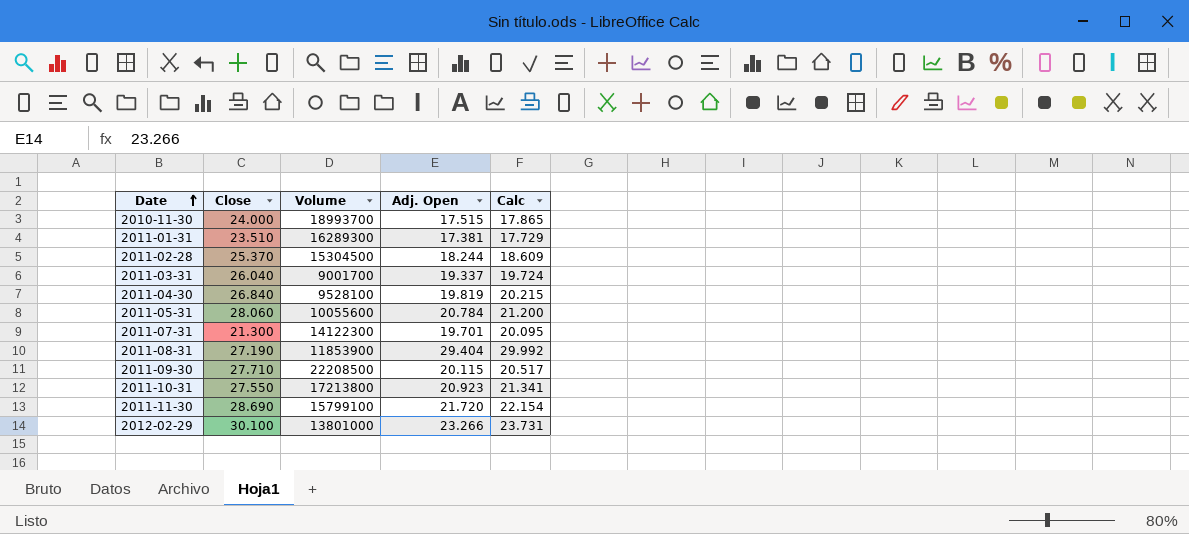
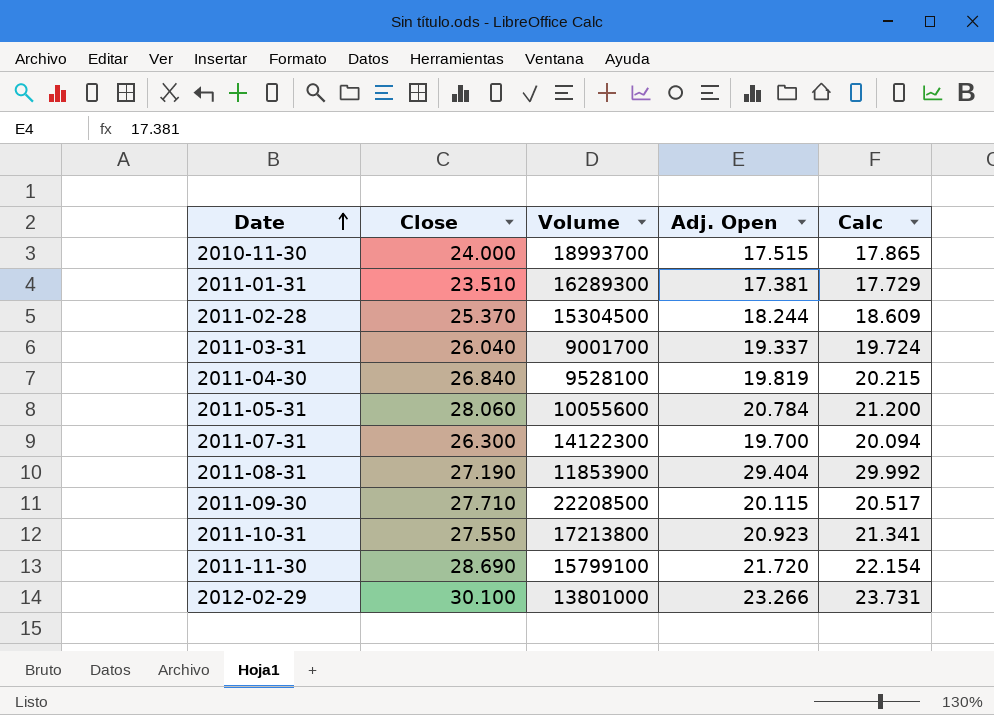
2011-07-31 | Close: 21.300 -> 26.300
2011-07-31 | Adj. Open: 19.701 -> 19.700
2011-07-31 | Calc: 20.095 -> 20.094

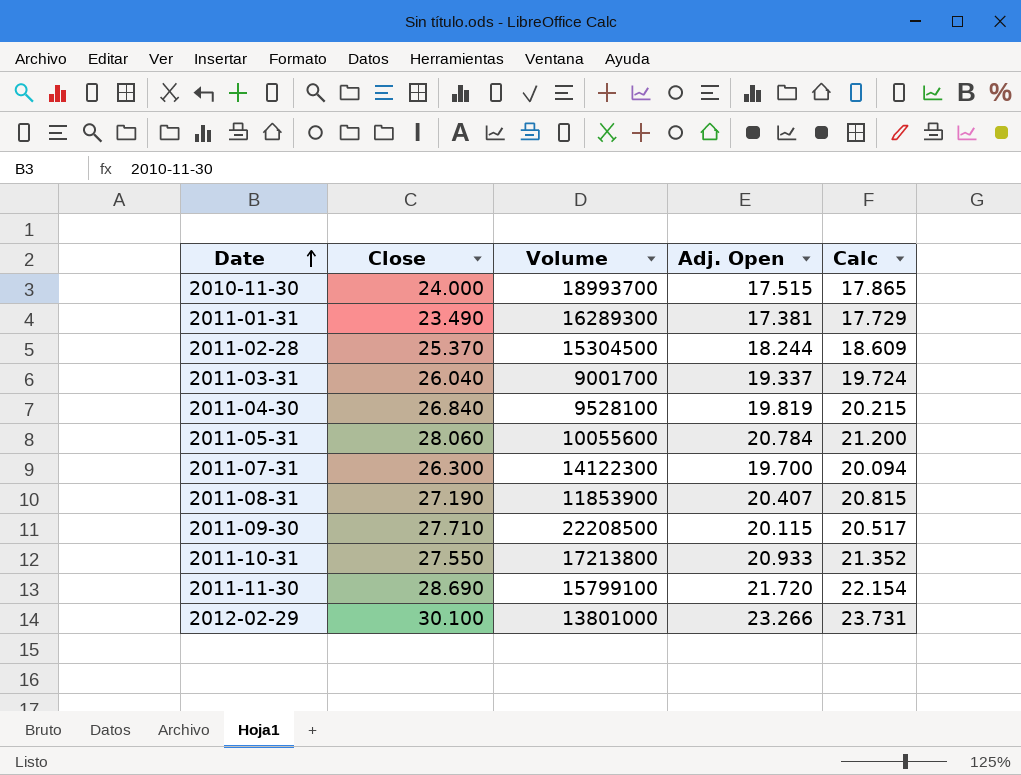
2011-01-31 | Close: 23.510 -> 23.490
2011-08-31 | Adj. Open: 29.404 -> 20.407
2011-08-31 | Calc: 29.992 -> 20.815
2011-10-31 | Adj. Open: 20.923 -> 20.933
2011-10-31 | Calc: 21.341 -> 21.352

